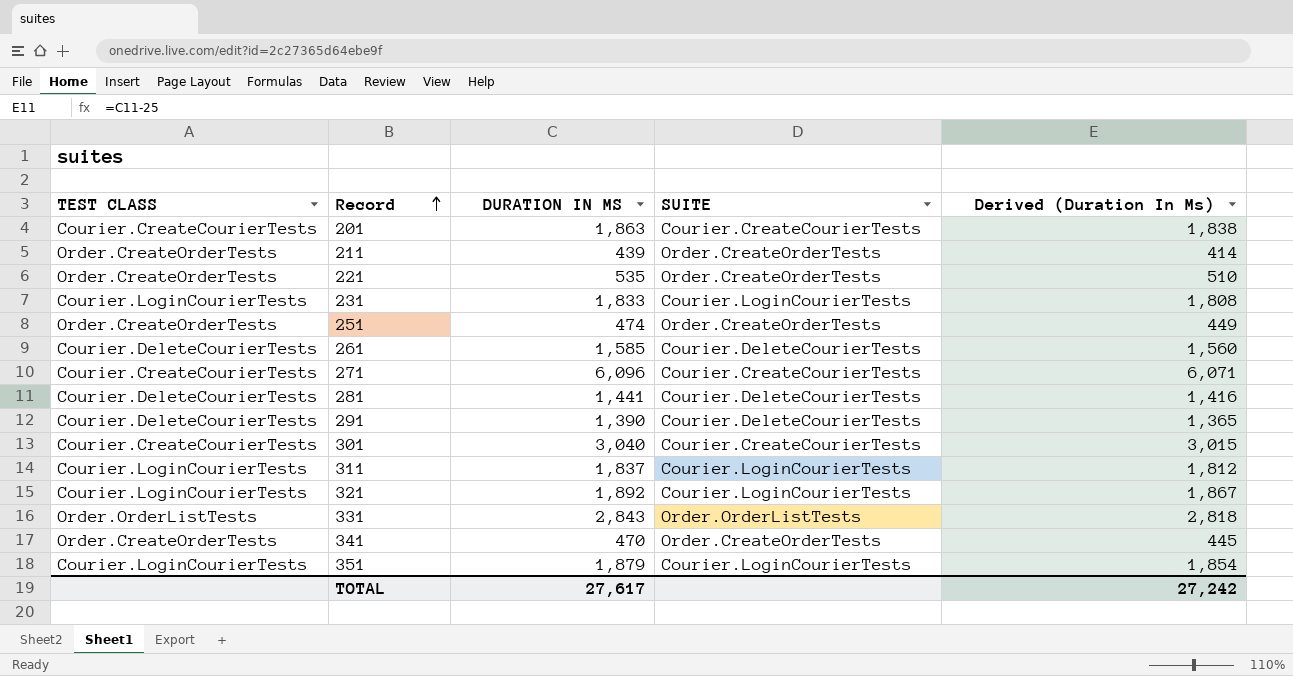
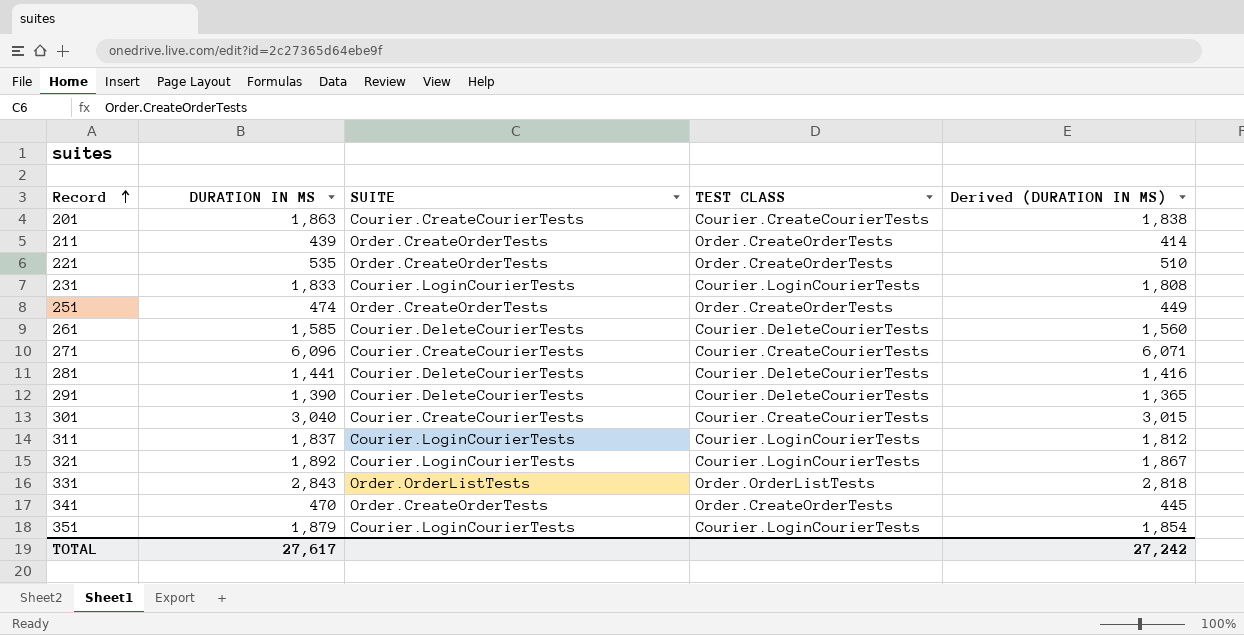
column TEST CLASS | position: 1 -> 4
column name: Derived (Duration In Ms) -> Derived (DURATION IN MS)

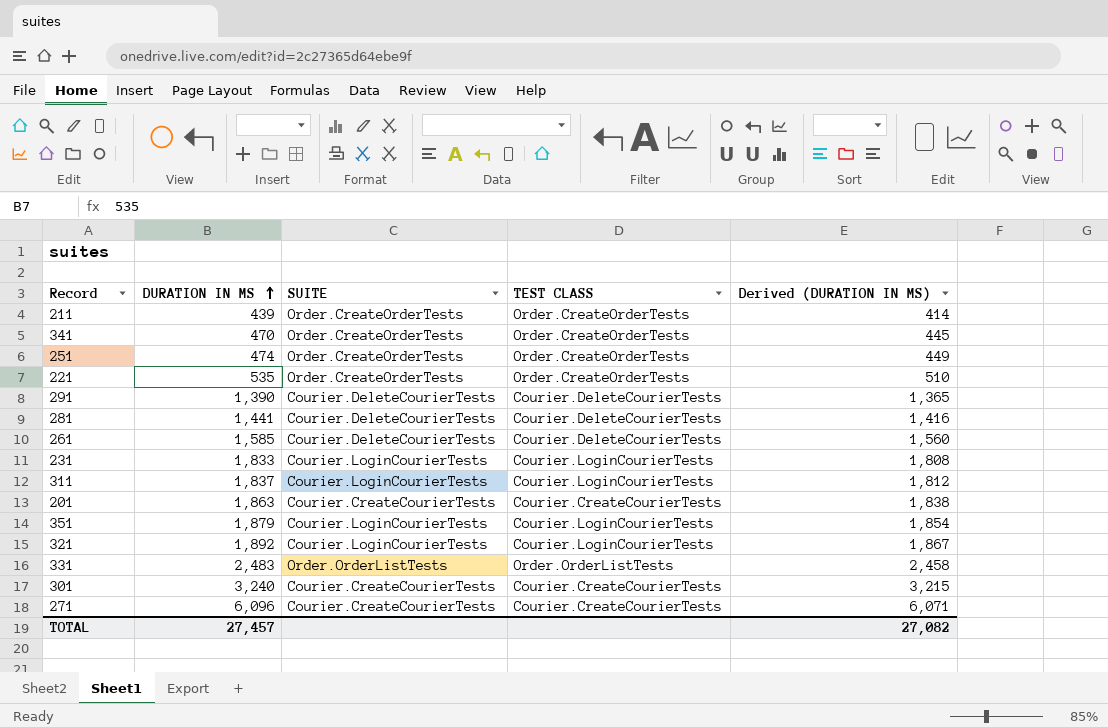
row order: Record ascending -> DURATION IN MS ascending
331 | DURATION IN MS: 2,843 -> 2,483
331 | Derived (DURATION IN MS): 2,818 -> 2,458
301 | DURATION IN MS: 3,040 -> 3,240
301 | Derived (DURATION IN MS): 3,015 -> 3,215
TOTAL | DURATION IN MS: 27,617 -> 27,457
TOTAL | Derived (DURATION IN MS): 27,242 -> 27,082

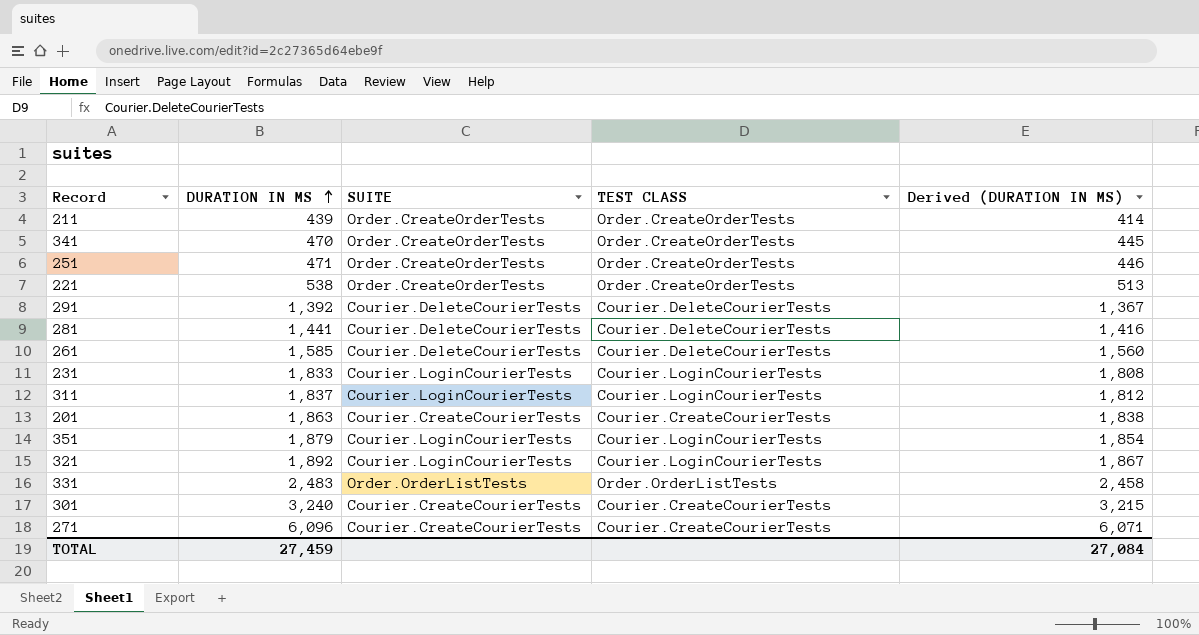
251 | DURATION IN MS: 474 -> 471
251 | Derived (DURATION IN MS): 449 -> 446
221 | DURATION IN MS: 535 -> 538
221 | Derived (DURATION IN MS): 510 -> 513
291 | DURATION IN MS: 1,390 -> 1,392
291 | Derived (DURATION IN MS): 1,365 -> 1,367
TOTAL | DURATION IN MS: 27,457 -> 27,459
TOTAL | Derived (DURATION IN MS): 27,082 -> 27,084

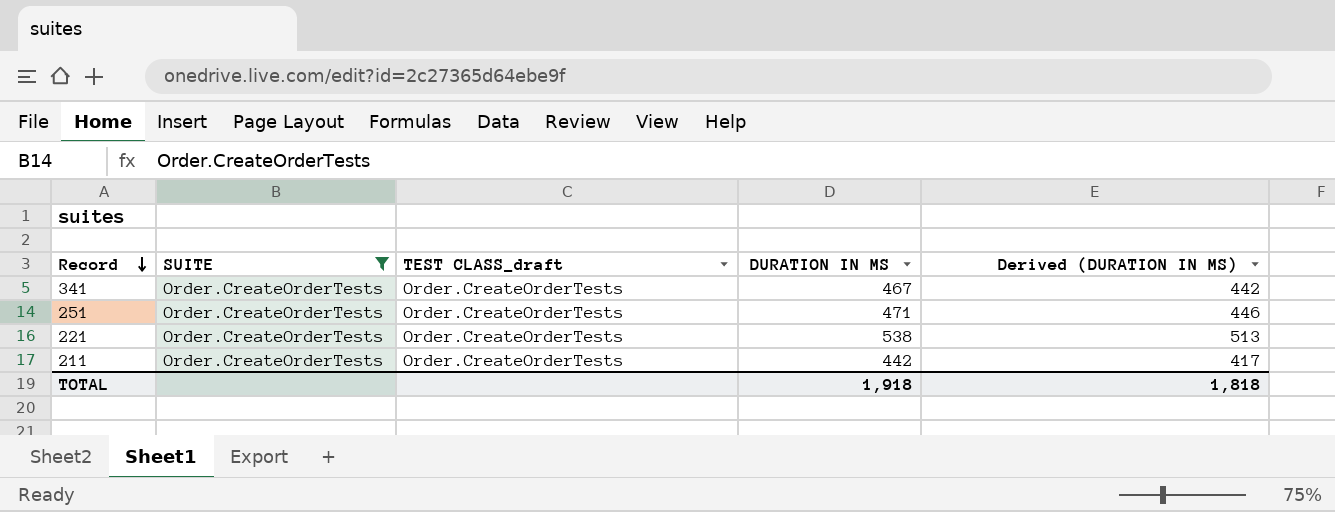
filter: none -> SUITE = Order.CreateOrderTests
row order: DURATION IN MS ascending -> Record descending
column name: TEST CLASS -> TEST CLASS_draft
column DURATION IN MS | position: 2 -> 4
341 | DURATION IN MS: 470 -> 467
341 | Derived (DURATION IN MS): 445 -> 442
211 | DURATION IN MS: 439 -> 442
211 | Derived (DURATION IN MS): 414 -> 417
TOTAL | DURATION IN MS: 27,459 -> 1,918
TOTAL | Derived (DURATION IN MS): 27,084 -> 1,818

